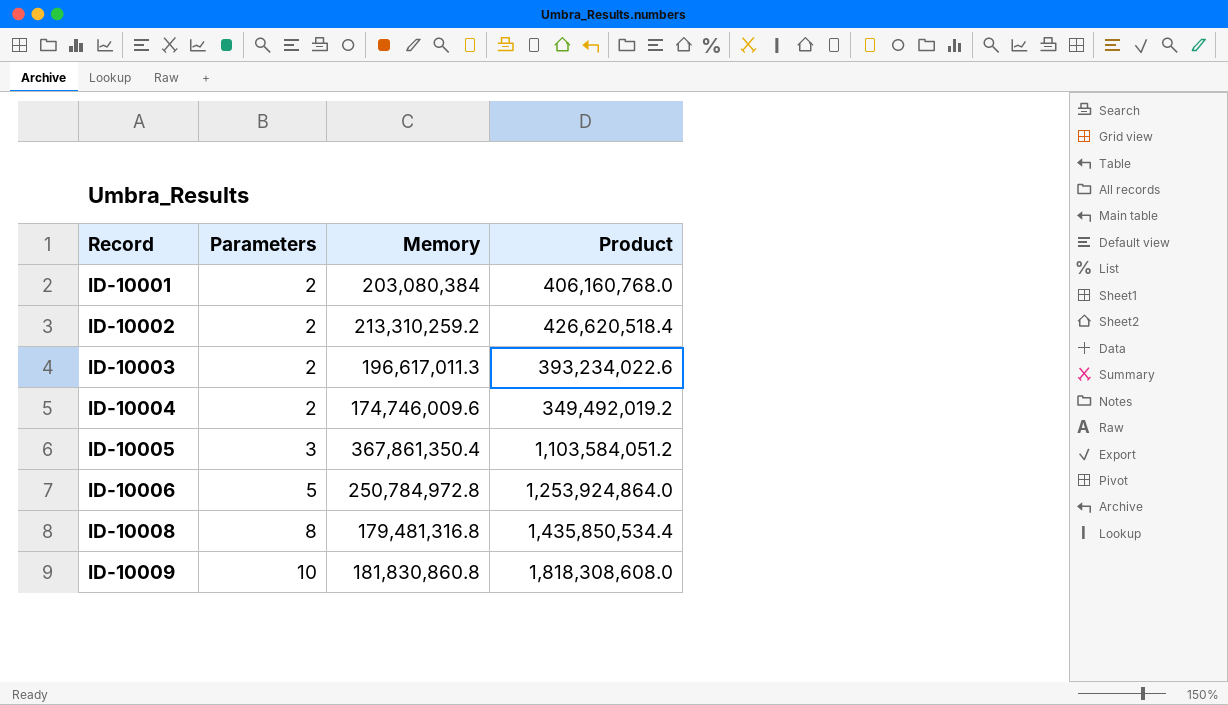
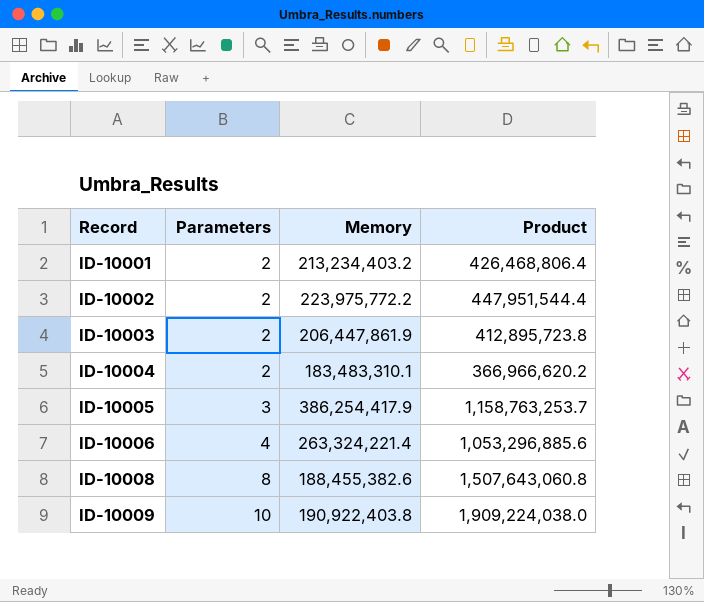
ID-10001 | Memory: 203,080,384 -> 213,234,403.2
ID-10001 | Product: 406,160,768.0 -> 426,468,806.4
ID-10002 | Memory: 213,310,259.2 -> 223,975,772.2
ID-10002 | Product: 426,620,518.4 -> 447,951,544.4
ID-10003 | Memory: 196,617,011.3 -> 206,447,861.9
ID-10003 | Product: 393,234,022.6 -> 412,895,723.8
ID-10004 | Memory: 174,746,009.6 -> 183,483,310.1
ID-10004 | Product: 349,492,019.2 -> 366,966,620.2
ID-10005 | Memory: 367,861,350.4 -> 386,254,417.9
ID-10005 | Product: 1,103,584,051.2 -> 1,158,763,253.7
ID-10006 | Parameters: 5 -> 4
ID-10006 | Memory: 250,784,972.8 -> 263,324,221.4
ID-10006 | Product: 1,253,924,864.0 -> 1,053,296,885.6
ID-10008 | Memory: 179,481,316.8 -> 188,455,382.6
ID-10008 | Product: 1,435,850,534.4 -> 1,507,643,060.8
ID-10009 | Memory: 181,830,860.8 -> 190,922,403.8
ID-10009 | Product: 1,818,308,608.0 -> 1,909,224,038.0

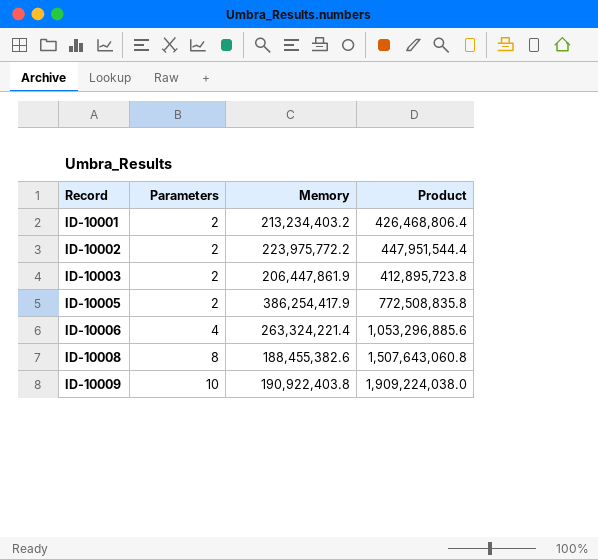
row ID-10004: 2 | 183,483,310.1 | 366,966,620.2 -> none
ID-10005 | Parameters: 3 -> 2
ID-10005 | Product: 1,158,763,253.7 -> 772,508,835.8

